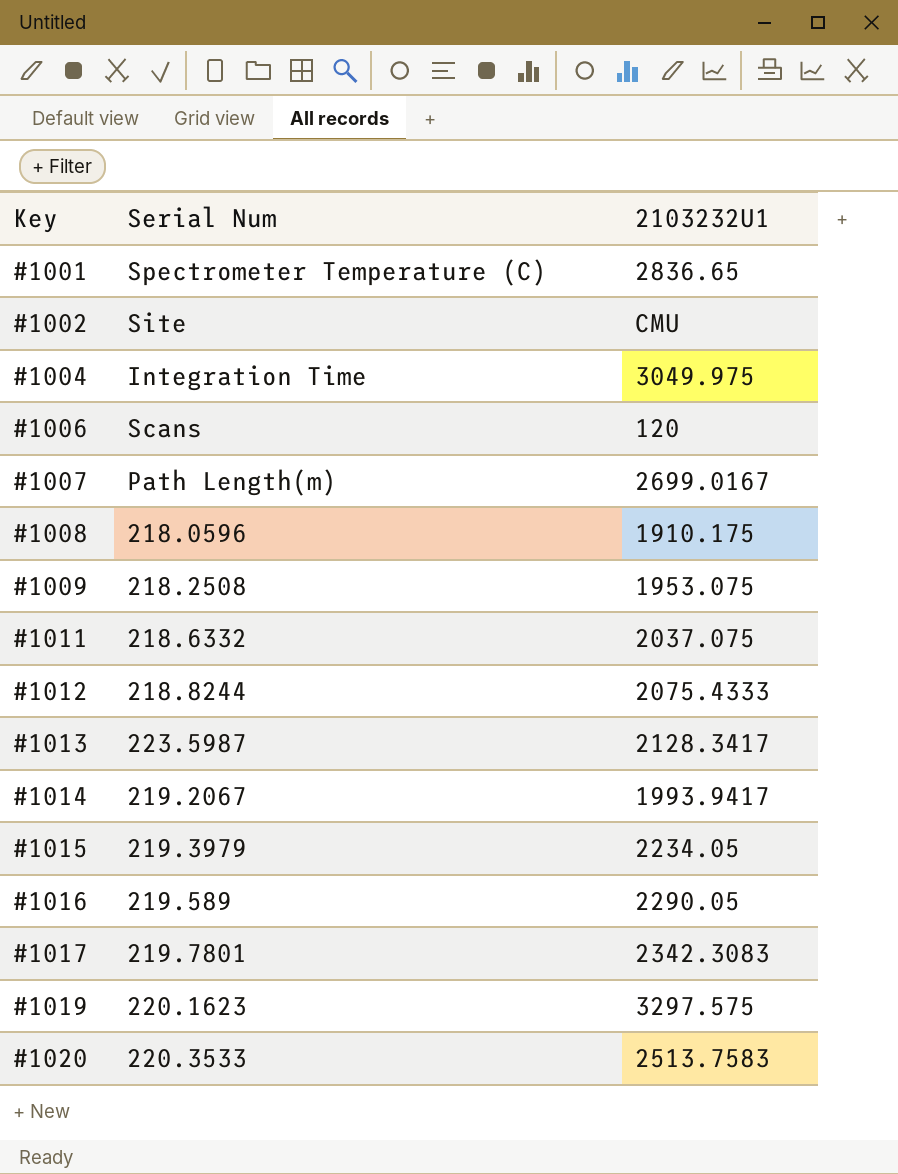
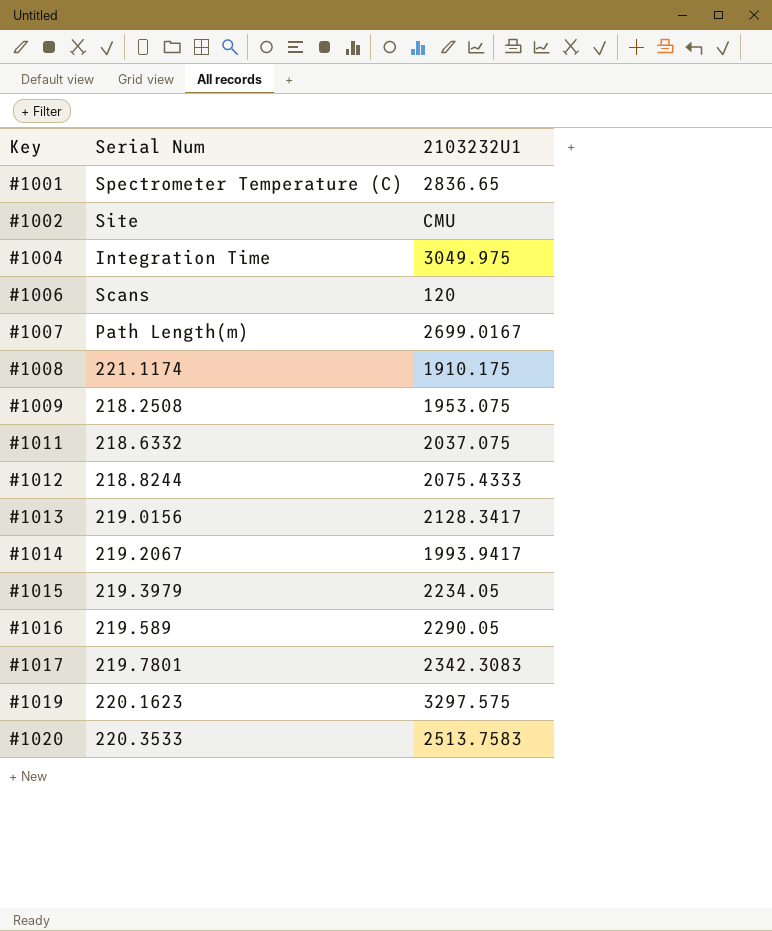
#1008 | Serial Num: 218.0596 -> 221.1174
#1013 | Serial Num: 223.5987 -> 219.0156

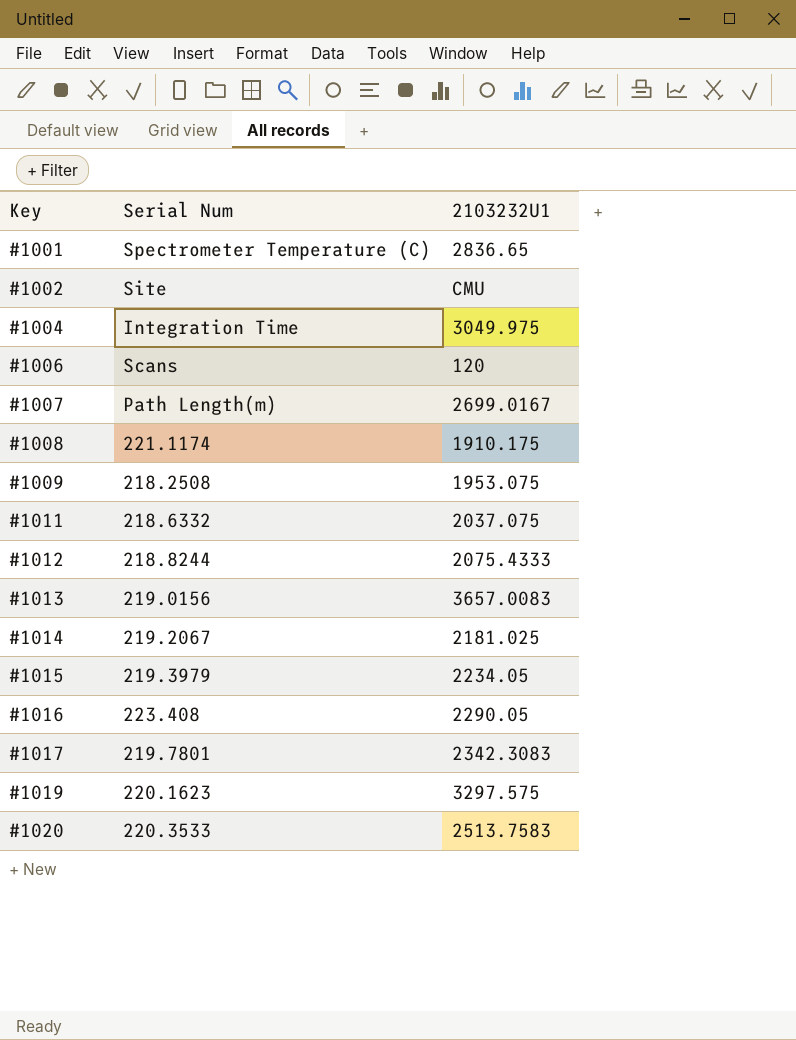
#1013 | 2103232U1: 2128.3417 -> 3657.0083
#1014 | 2103232U1: 1993.9417 -> 2181.025
#1016 | Serial Num: 219.589 -> 223.408

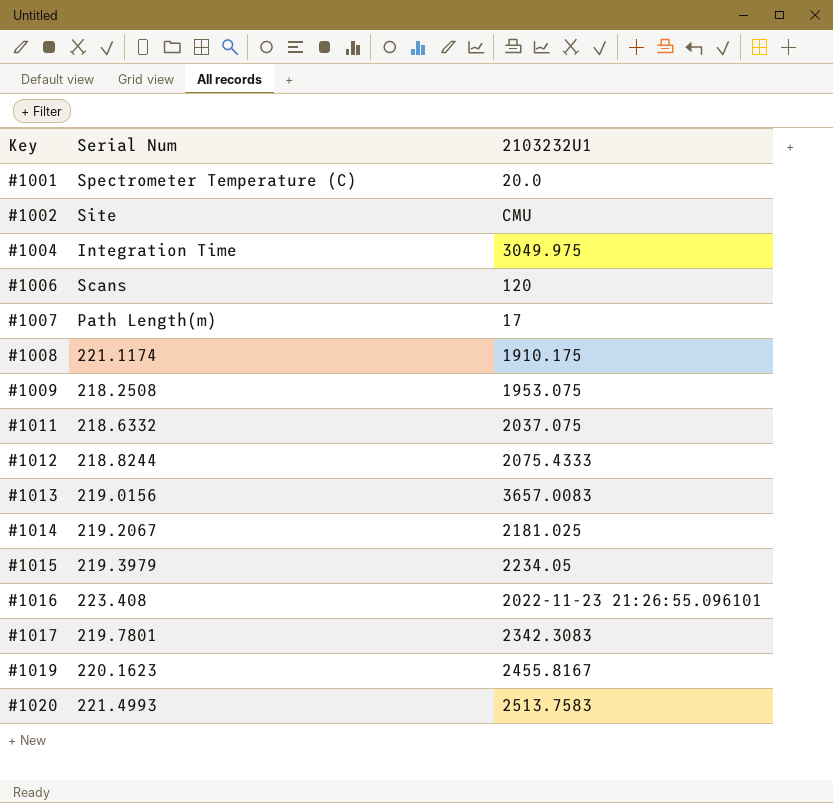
#1001 | 2103232U1: 2836.65 -> 20.0
#1007 | 2103232U1: 2699.0167 -> 17
#1016 | 2103232U1: 2290.05 -> 2022-11-23 21:26:55.096101
#1019 | 2103232U1: 3297.575 -> 2455.8167
#1020 | Serial Num: 220.3533 -> 221.4993

